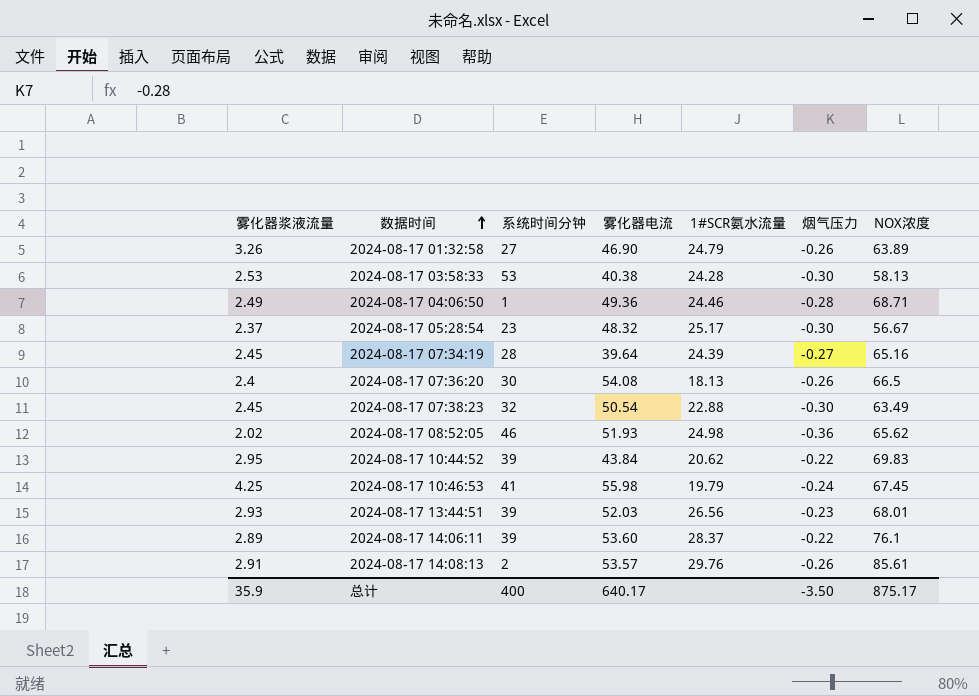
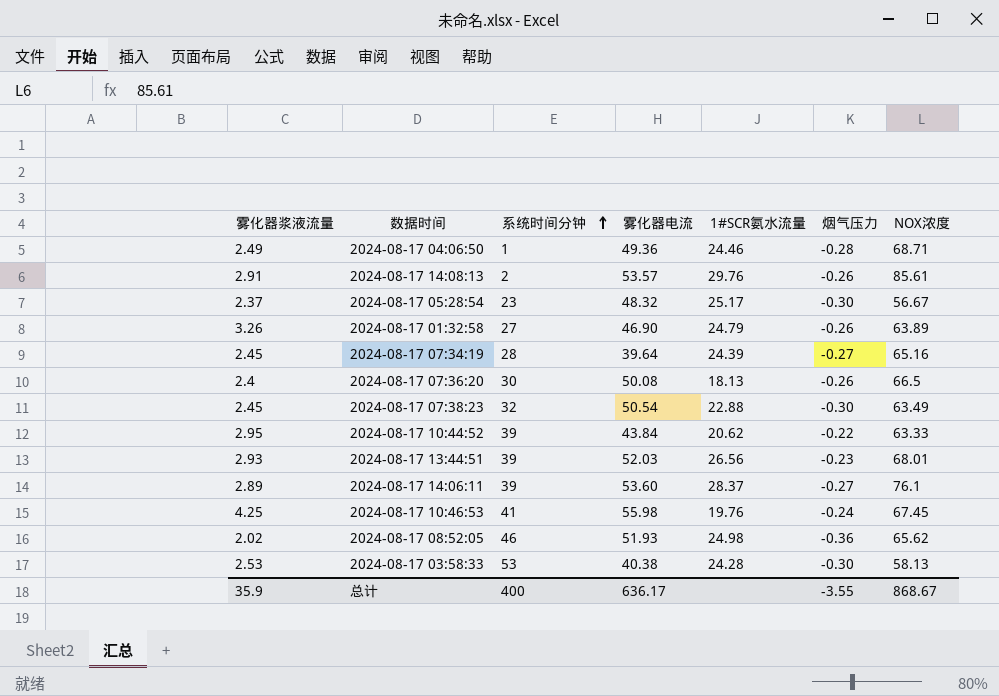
row order: 数据时间 ascending -> 系统时间分钟 ascending
2024-08-17 07:36:20 | 雾化器电流: 54.08 -> 50.08
2024-08-17 10:44:52 | NOX浓度: 69.83 -> 63.33
2024-08-17 14:06:11 | 烟气压力: -0.22 -> -0.27
2024-08-17 10:46:53 | 1#SCR氨水流量: 19.79 -> 19.76
总计 | 雾化器电流: 640.17 -> 636.17
总计 | 烟气压力: -3.50 -> -3.55
总计 | NOX浓度: 875.17 -> 868.67

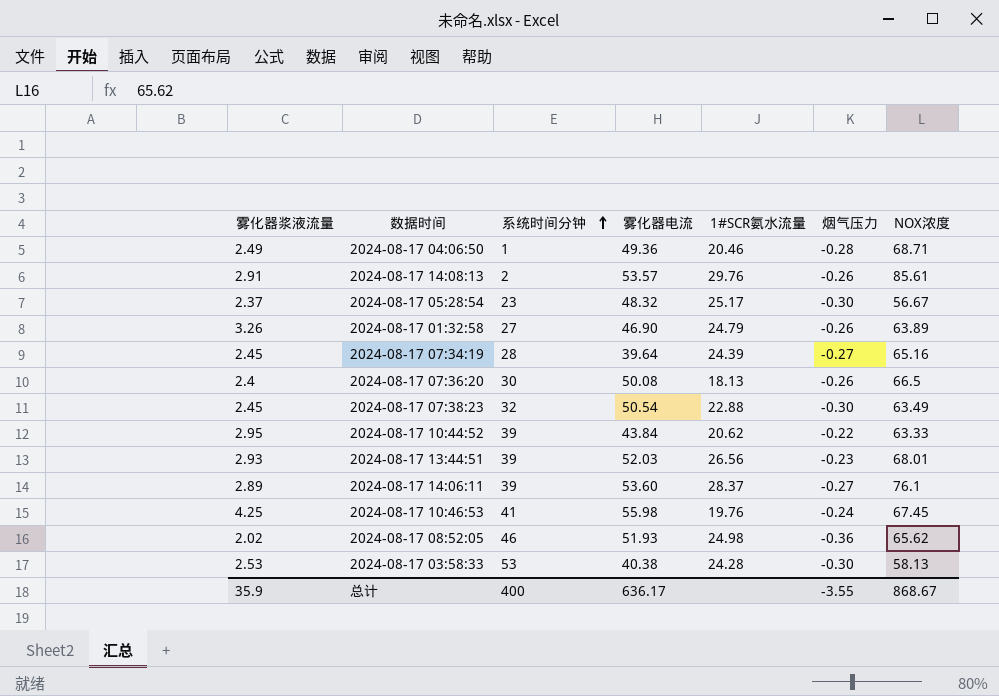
2024-08-17 04:06:50 | 1#SCR氨水流量: 24.46 -> 20.46

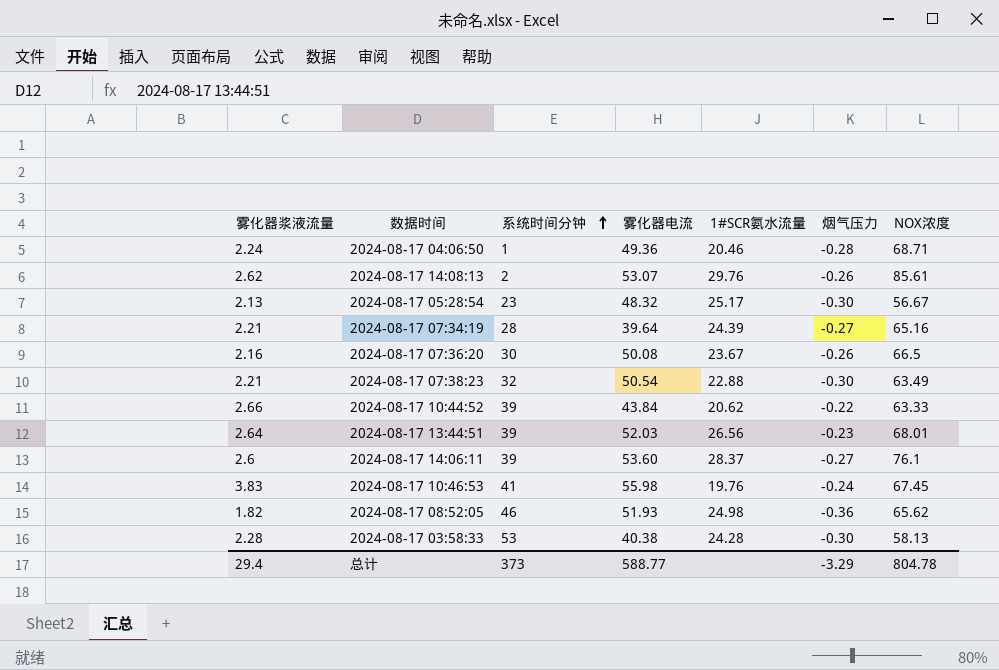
row 2024-08-17 01:32:58: 3.26 | 27 | 46.90 | 24.79 | -0.26 | 63.89 -> none
2024-08-17 04:06:50 | 雾化器浆液流量: 2.49 -> 2.24
2024-08-17 14:08:13 | 雾化器浆液流量: 2.91 -> 2.62
2024-08-17 14:08:13 | 雾化器电流: 53.57 -> 53.07
2024-08-17 05:28:54 | 雾化器浆液流量: 2.37 -> 2.13
2024-08-17 07:34:19 | 雾化器浆液流量: 2.45 -> 2.21
2024-08-17 07:36:20 | 雾化器浆液流量: 2.4 -> 2.16
2024-08-17 07:36:20 | 1#SCR氨水流量: 18.13 -> 23.67
2024-08-17 07:38:23 | 雾化器浆液流量: 2.45 -> 2.21
2024-08-17 10:44:52 | 雾化器浆液流量: 2.95 -> 2.66
2024-08-17 13:44:51 | 雾化器浆液流量: 2.93 -> 2.64
2024-08-17 14:06:11 | 雾化器浆液流量: 2.89 -> 2.6
2024-08-17 10:46:53 | 雾化器浆液流量: 4.25 -> 3.83
2024-08-17 08:52:05 | 雾化器浆液流量: 2.02 -> 1.82
2024-08-17 03:58:33 | 雾化器浆液流量: 2.53 -> 2.28
总计 | 雾化器浆液流量: 35.9 -> 29.4
总计 | 系统时间分钟: 400 -> 373
总计 | 雾化器电流: 636.17 -> 588.77
总计 | 烟气压力: -3.55 -> -3.29
总计 | NOX浓度: 868.67 -> 804.78

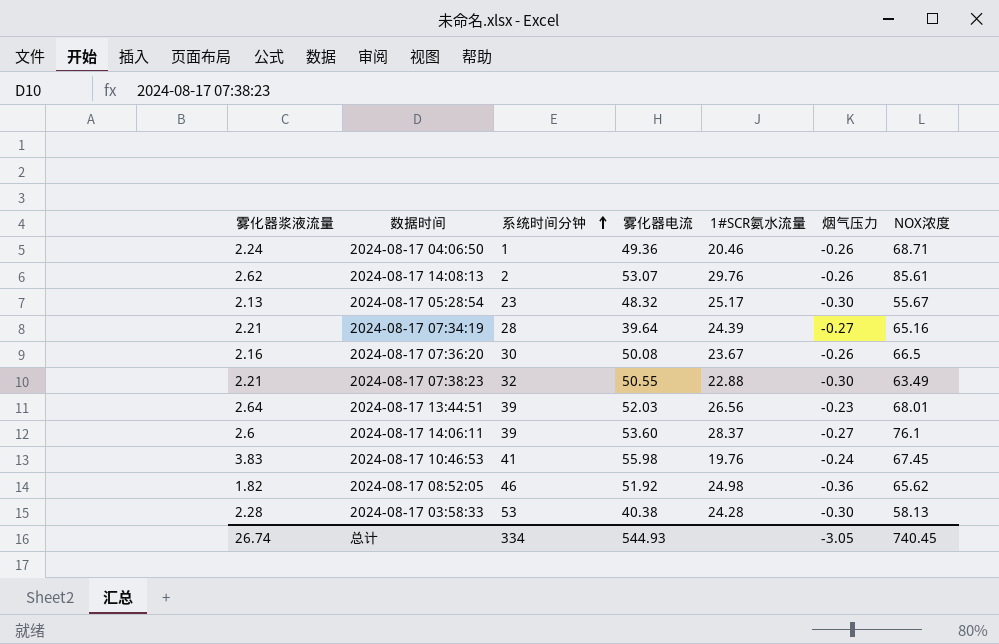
row 2024-08-17 10:44:52: 2.66 | 39 | 43.84 | 20.62 | -0.22 | 63.33 -> none
2024-08-17 04:06:50 | 烟气压力: -0.28 -> -0.26
2024-08-17 05:28:54 | NOX浓度: 56.67 -> 55.67
2024-08-17 07:38:23 | 雾化器电流: 50.54 -> 50.55
2024-08-17 08:52:05 | 雾化器电流: 51.93 -> 51.92
总计 | 雾化器浆液流量: 29.4 -> 26.74
总计 | 系统时间分钟: 373 -> 334
总计 | 雾化器电流: 588.77 -> 544.93
总计 | 烟气压力: -3.29 -> -3.05
总计 | NOX浓度: 804.78 -> 740.45

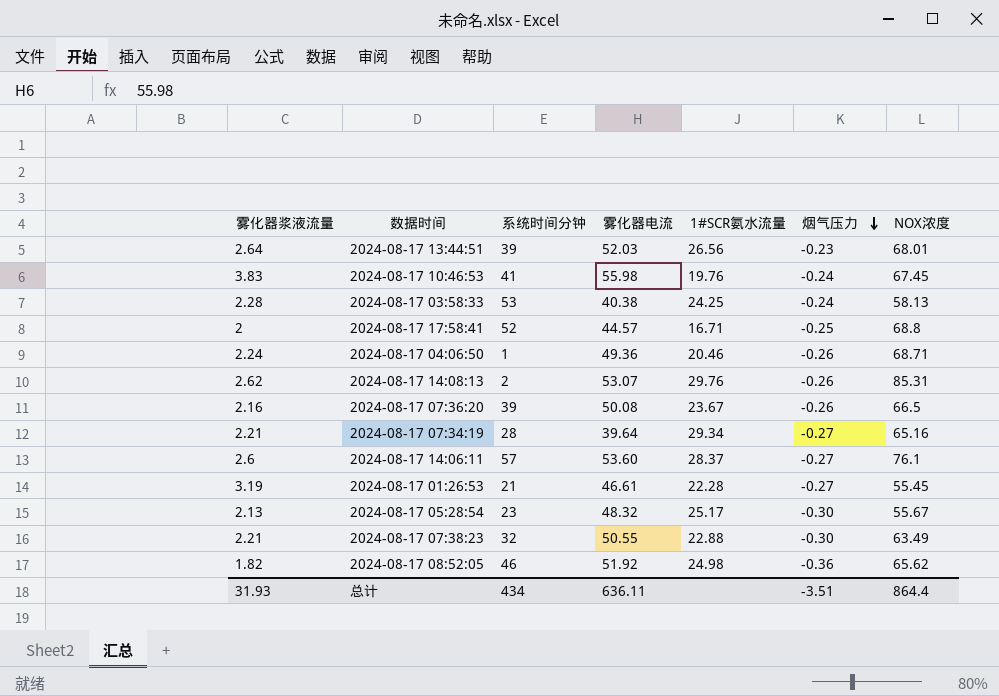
row order: 系统时间分钟 ascending -> 烟气压力 descending
2024-08-17 03:58:33 | 1#SCR氨水流量: 24.28 -> 24.25
2024-08-17 03:58:33 | 烟气压力: -0.30 -> -0.24
row 2024-08-17 17:58:41: none -> 2 | 52 | 44.57 | 16.71 | -0.25 | 68.8
2024-08-17 14:08:13 | NOX浓度: 85.61 -> 85.31
2024-08-17 07:36:20 | 系统时间分钟: 30 -> 39
2024-08-17 07:34:19 | 1#SCR氨水流量: 24.39 -> 29.34
2024-08-17 14:06:11 | 系统时间分钟: 39 -> 57
row 2024-08-17 01:26:53: none -> 3.19 | 21 | 46.61 | 22.28 | -0.27 | 55.45
总计 | 雾化器浆液流量: 26.74 -> 31.93
总计 | 系统时间分钟: 334 -> 434
总计 | 雾化器电流: 544.93 -> 636.11
总计 | 烟气压力: -3.05 -> -3.51
总计 | NOX浓度: 740.45 -> 864.4

